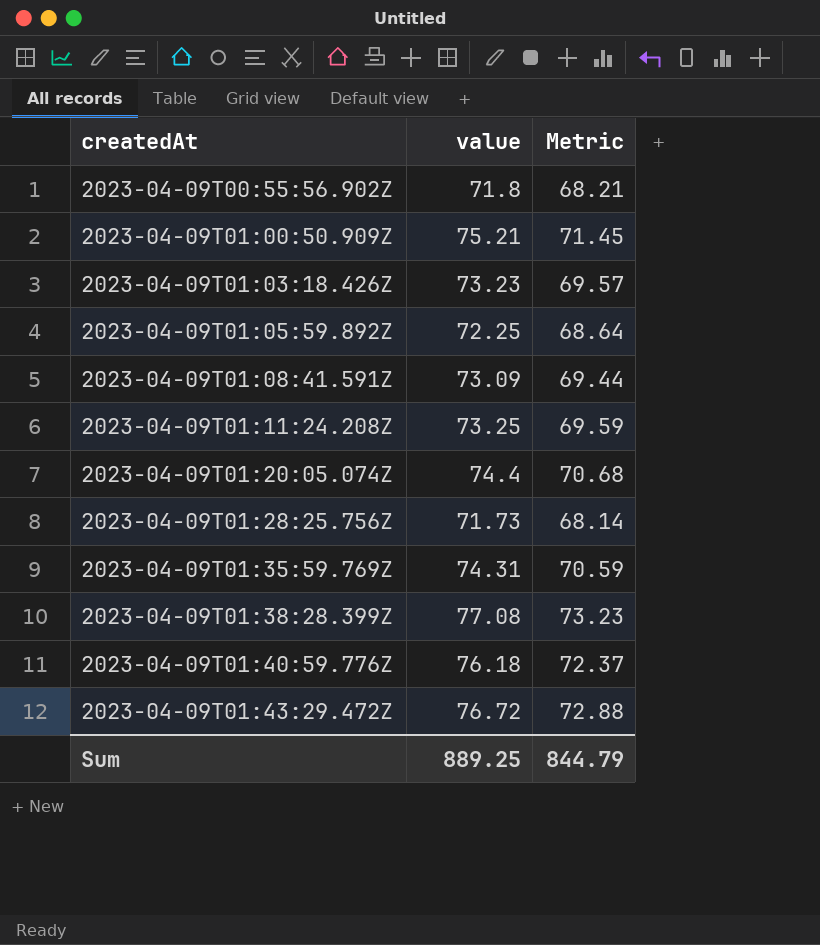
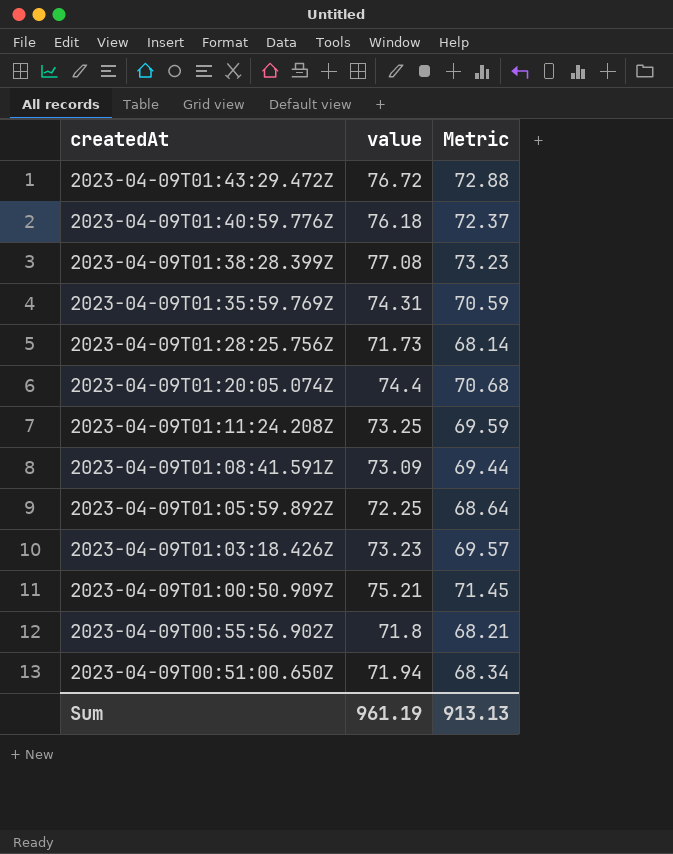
row order: createdAt ascending -> createdAt descending
row 2023-04-09T00:51:00.650Z: none -> 71.94 | 68.34
Sum | value: 889.25 -> 961.19
Sum | Metric: 844.79 -> 913.13

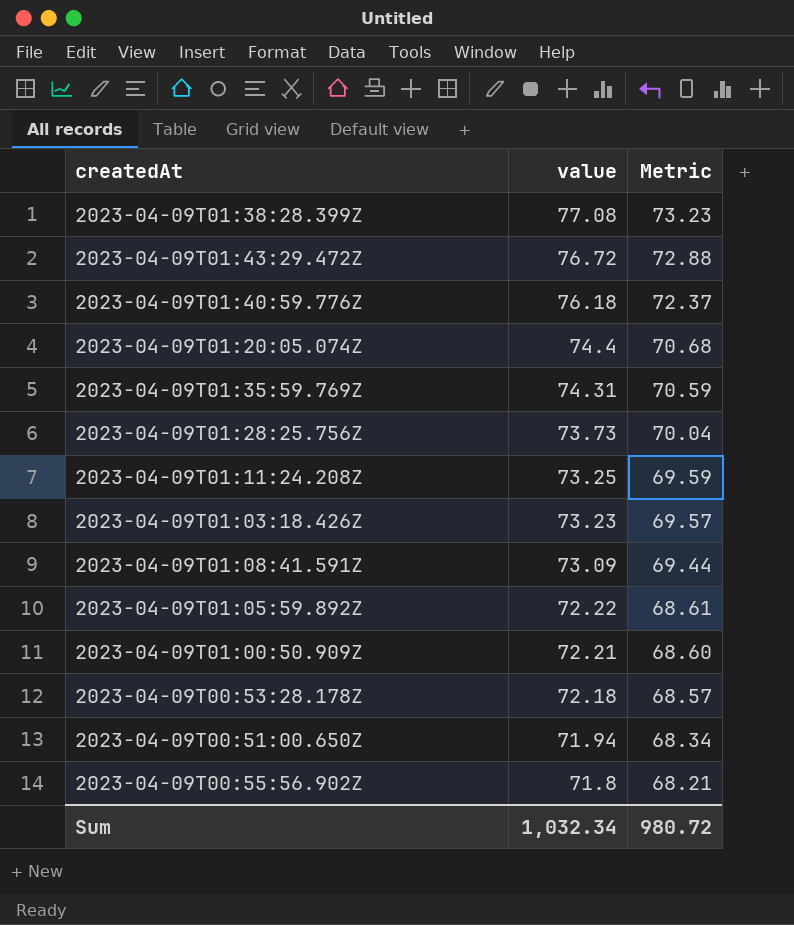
row order: createdAt descending -> value descending
2023-04-09T01:28:25.756Z | value: 71.73 -> 73.73
2023-04-09T01:28:25.756Z | Metric: 68.14 -> 70.04
2023-04-09T01:05:59.892Z | value: 72.25 -> 72.22
2023-04-09T01:05:59.892Z | Metric: 68.64 -> 68.61
2023-04-09T01:00:50.909Z | value: 75.21 -> 72.21
2023-04-09T01:00:50.909Z | Metric: 71.45 -> 68.60
row 2023-04-09T00:53:28.178Z: none -> 72.18 | 68.57
Sum | value: 961.19 -> 1,032.34
Sum | Metric: 913.13 -> 980.72

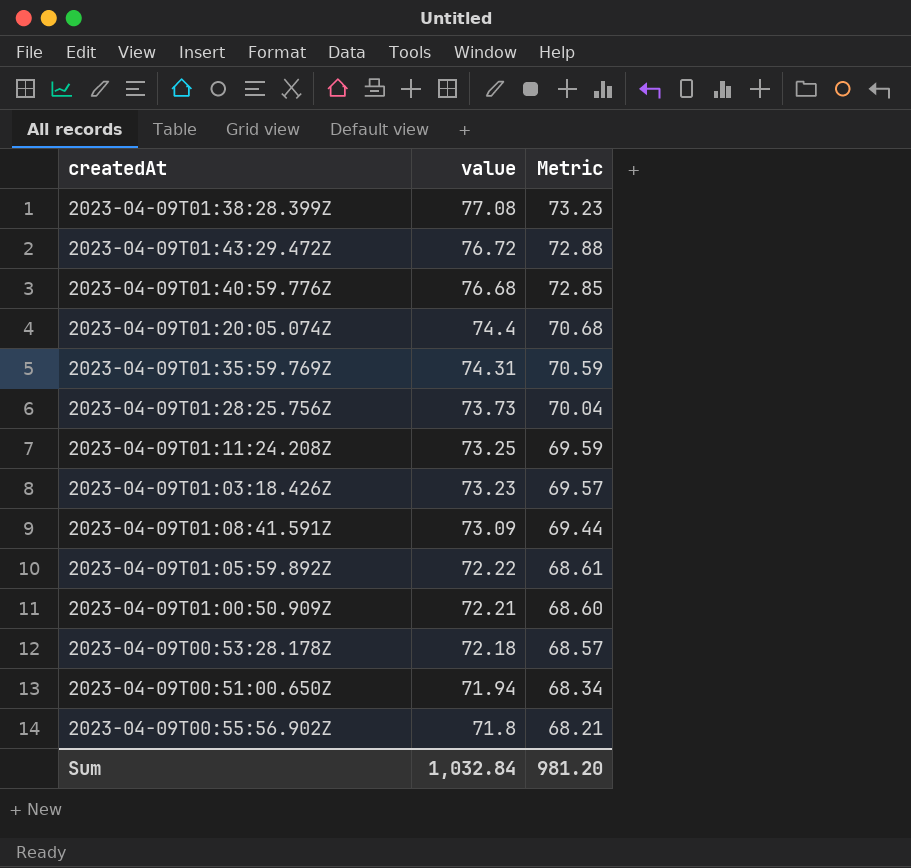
2023-04-09T01:40:59.776Z | value: 76.18 -> 76.68
2023-04-09T01:40:59.776Z | Metric: 72.37 -> 72.85
Sum | value: 1,032.34 -> 1,032.84
Sum | Metric: 980.72 -> 981.20

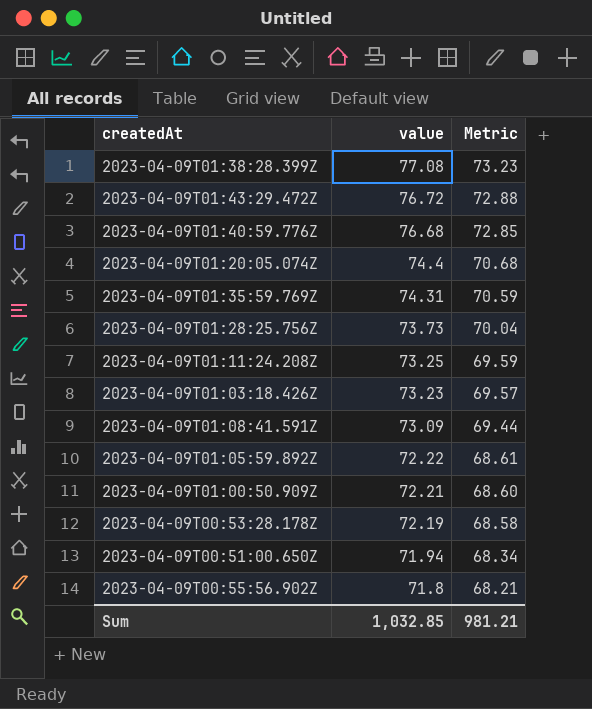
2023-04-09T00:53:28.178Z | value: 72.18 -> 72.19
2023-04-09T00:53:28.178Z | Metric: 68.57 -> 68.58
Sum | value: 1,032.84 -> 1,032.85
Sum | Metric: 981.20 -> 981.21

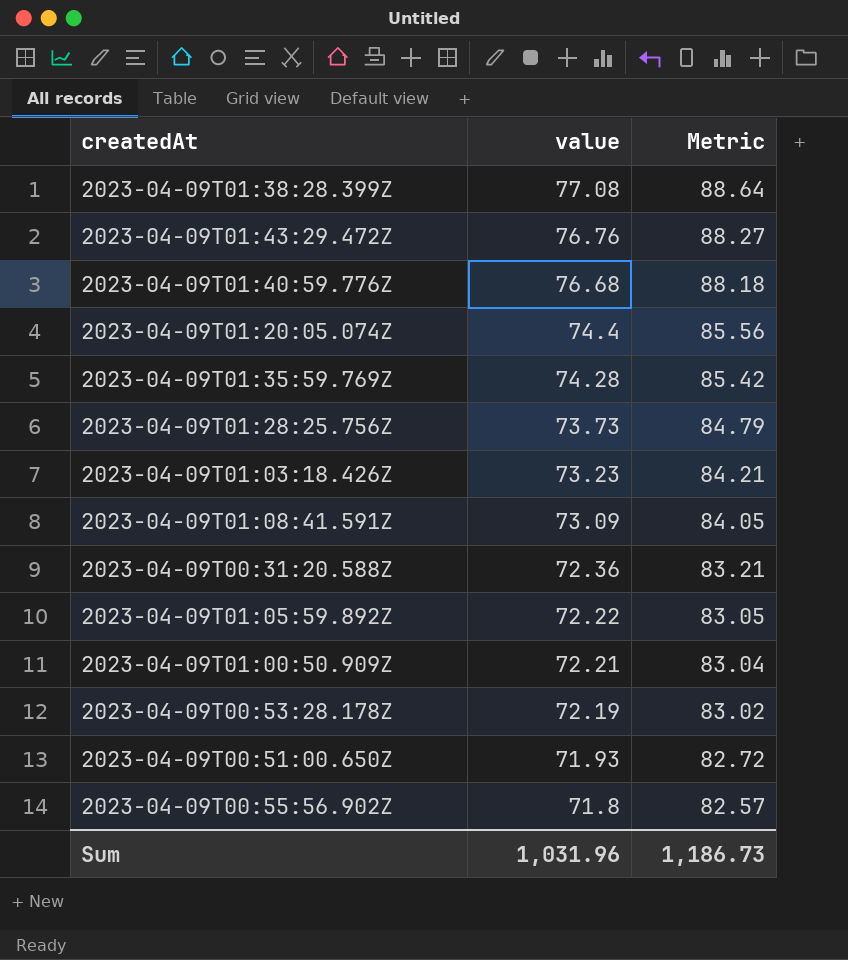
column Metric | formula: [value] * 0.95 -> [value] * 1.15
row 2023-04-09T01:11:24.208Z: 73.25 | 69.59 -> none
2023-04-09T01:43:29.472Z | value: 76.72 -> 76.76
2023-04-09T01:35:59.769Z | value: 74.31 -> 74.28
row 2023-04-09T00:31:20.588Z: none -> 72.36 | 83.21
2023-04-09T00:51:00.650Z | value: 71.94 -> 71.93
Sum | value: 1,032.85 -> 1,031.96
Sum | Metric: 981.21 -> 1,186.73

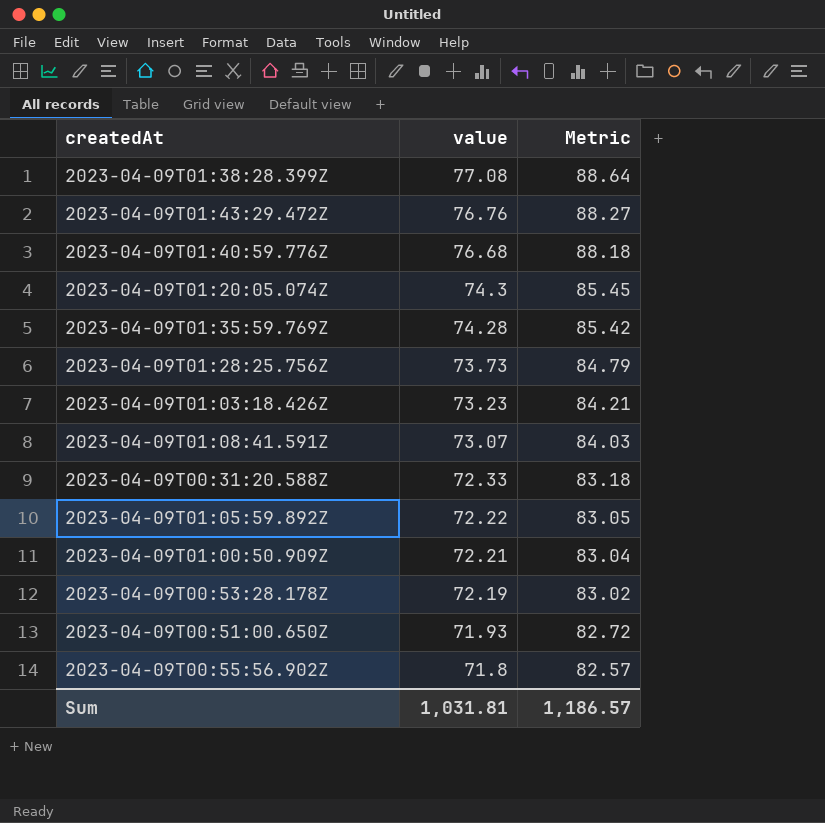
2023-04-09T01:20:05.074Z | value: 74.4 -> 74.3
2023-04-09T01:20:05.074Z | Metric: 85.56 -> 85.45
2023-04-09T01:08:41.591Z | value: 73.09 -> 73.07
2023-04-09T01:08:41.591Z | Metric: 84.05 -> 84.03
2023-04-09T00:31:20.588Z | value: 72.36 -> 72.33
2023-04-09T00:31:20.588Z | Metric: 83.21 -> 83.18
Sum | value: 1,031.96 -> 1,031.81
Sum | Metric: 1,186.73 -> 1,186.57

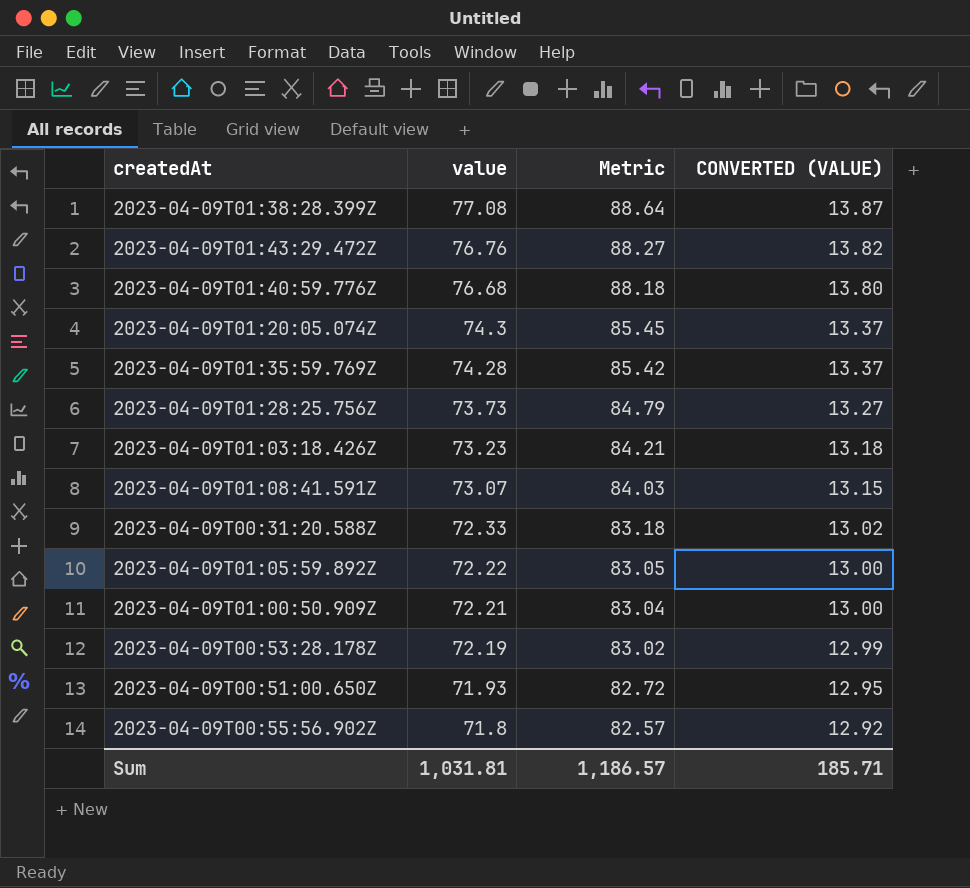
column CONVERTED (VALUE) | formula: none -> [value] * 0.18

